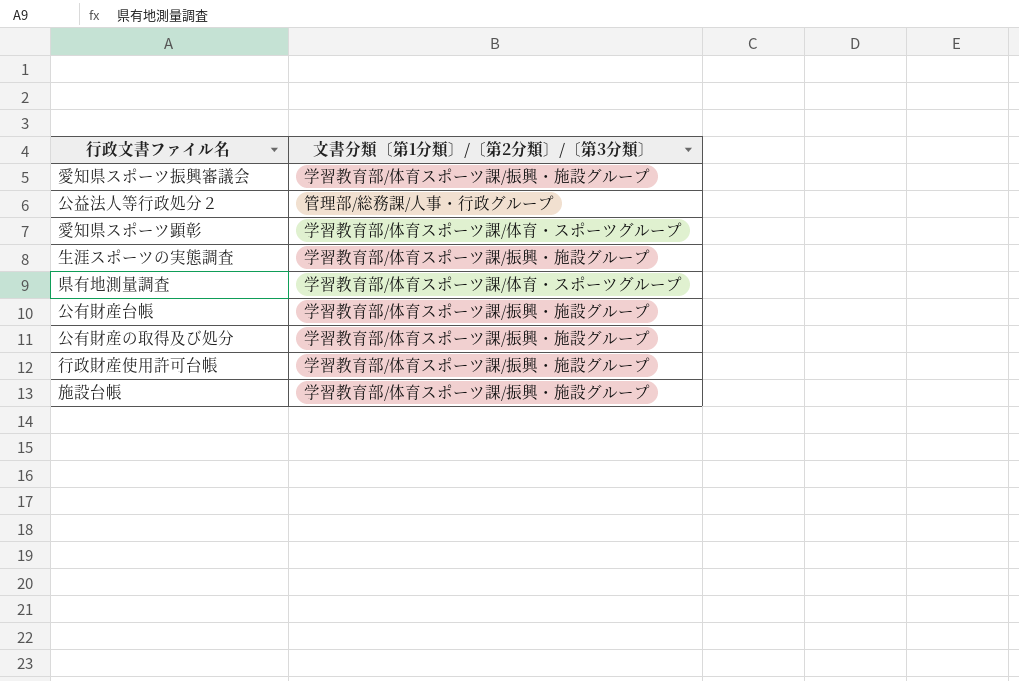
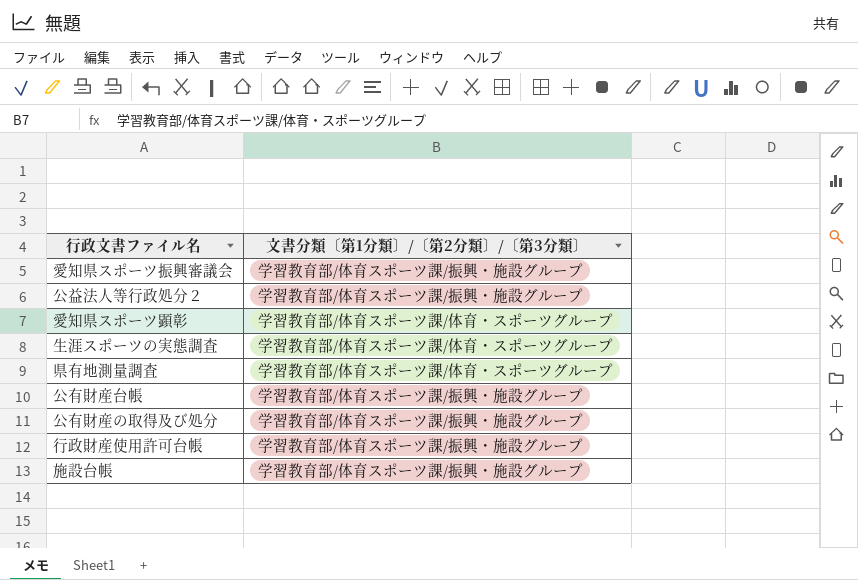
公益法人等行政処分２ | 文書分類〔第1分類〕/〔第2分類〕/〔第3分類〕: 管理部/総務課/人事・行政グループ -> 学習教育部/体育スポーツ課/振興・施設グループ
生涯スポーツの実態調査 | 文書分類〔第1分類〕/〔第2分類〕/〔第3分類〕: 学習教育部/体育スポーツ課/振興・施設グループ -> 学習教育部/体育スポーツ課/体育・スポーツグループ

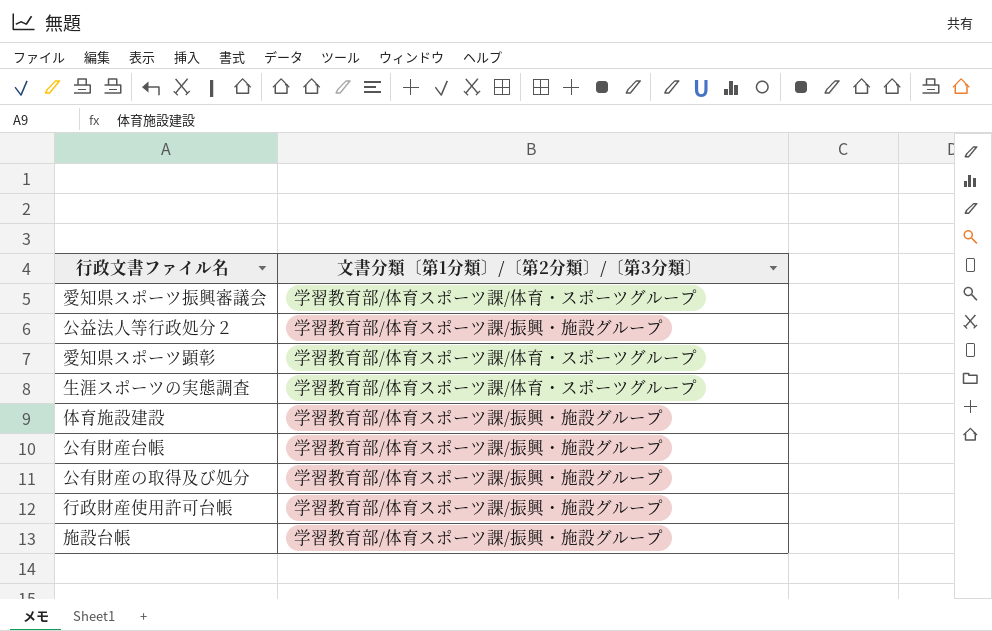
row 県有地測量調査: 学習教育部/体育スポーツ課/体育・スポーツグループ -> none
愛知県スポーツ振興審議会 | 文書分類〔第1分類〕/〔第2分類〕/〔第3分類〕: 学習教育部/体育スポーツ課/振興・施設グループ -> 学習教育部/体育スポーツ課/体育・スポーツグループ
row 体育施設建設: none -> 学習教育部/体育スポーツ課/振興・施設グループ

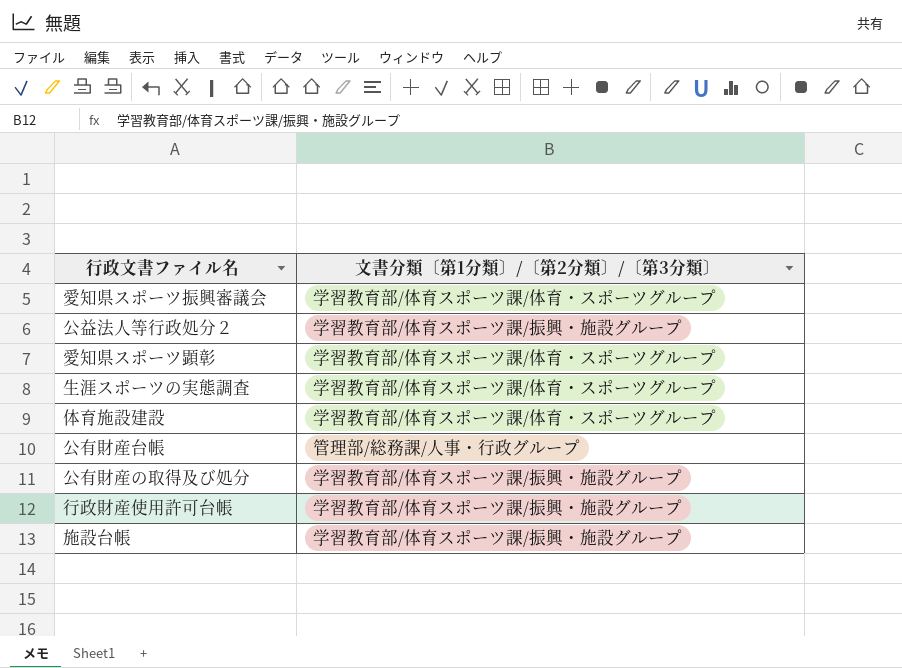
体育施設建設 | 文書分類〔第1分類〕/〔第2分類〕/〔第3分類〕: 学習教育部/体育スポーツ課/振興・施設グループ -> 学習教育部/体育スポーツ課/体育・スポーツグループ
公有財産台帳 | 文書分類〔第1分類〕/〔第2分類〕/〔第3分類〕: 学習教育部/体育スポーツ課/振興・施設グループ -> 管理部/総務課/人事・行政グループ

